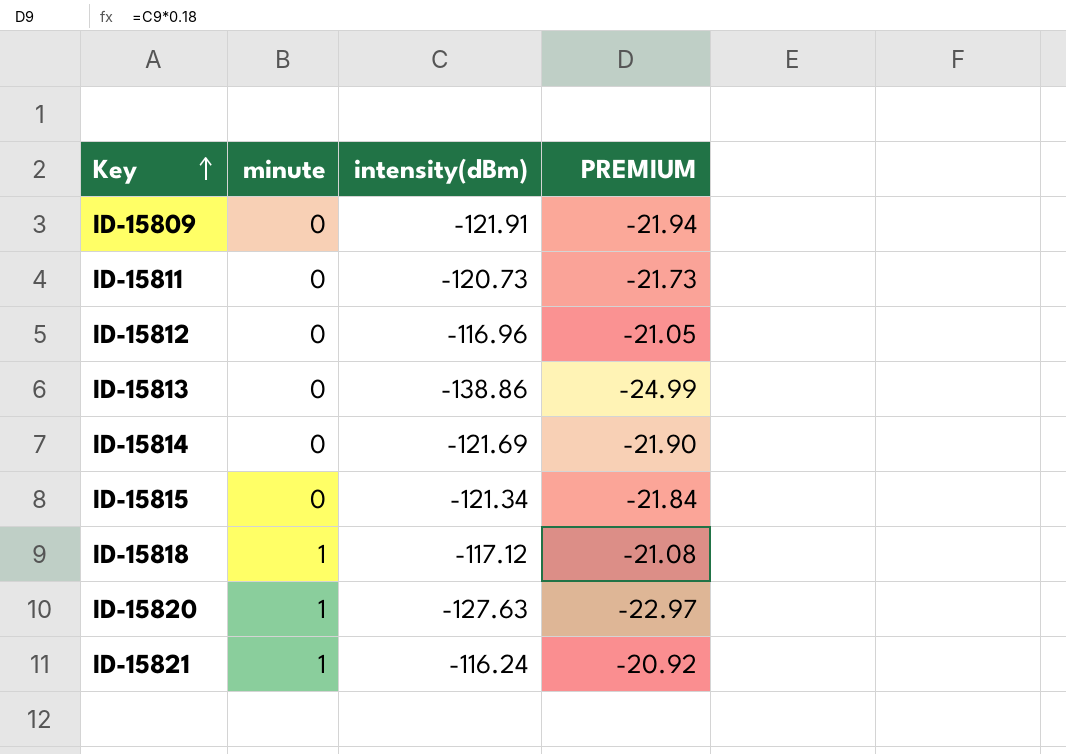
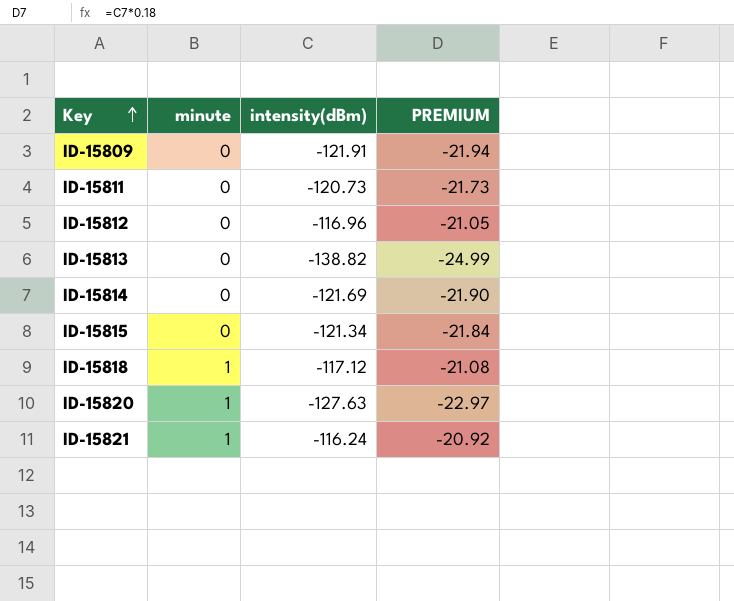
ID-15813 | intensity(dBm): -138.86 -> -138.82

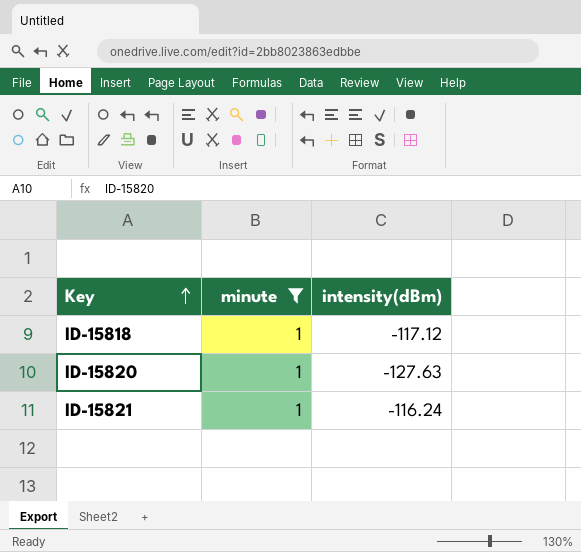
filter: none -> minute = 1
column PREMIUM | formula: [intensity(dBm)] * 0.18 -> none

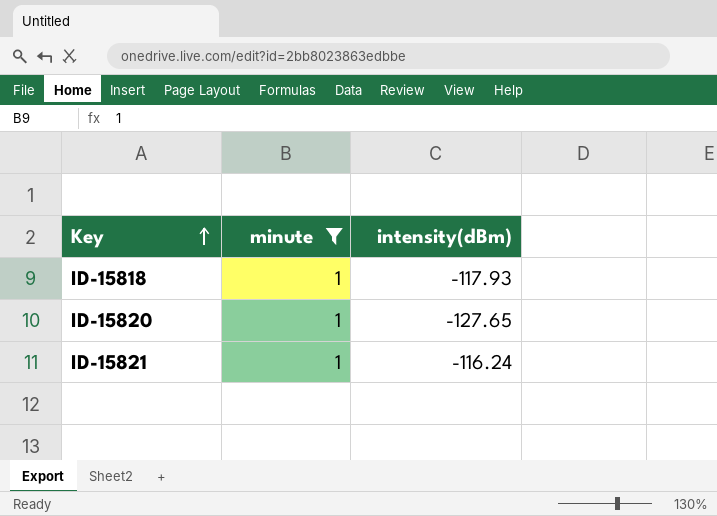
ID-15818 | intensity(dBm): -117.12 -> -117.93
ID-15820 | intensity(dBm): -127.63 -> -127.65

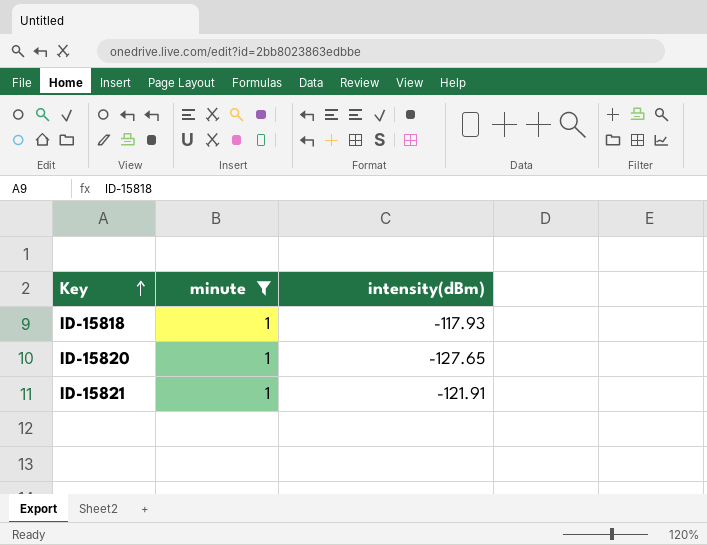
ID-15821 | intensity(dBm): -116.24 -> -121.91

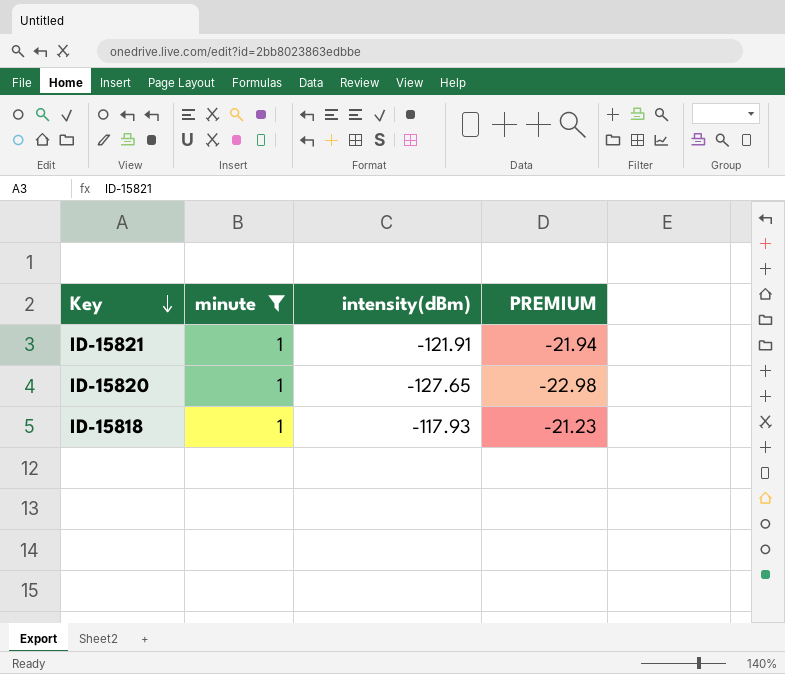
row order: Key ascending -> Key descending
column PREMIUM | formula: none -> [intensity(dBm)] * 0.18

